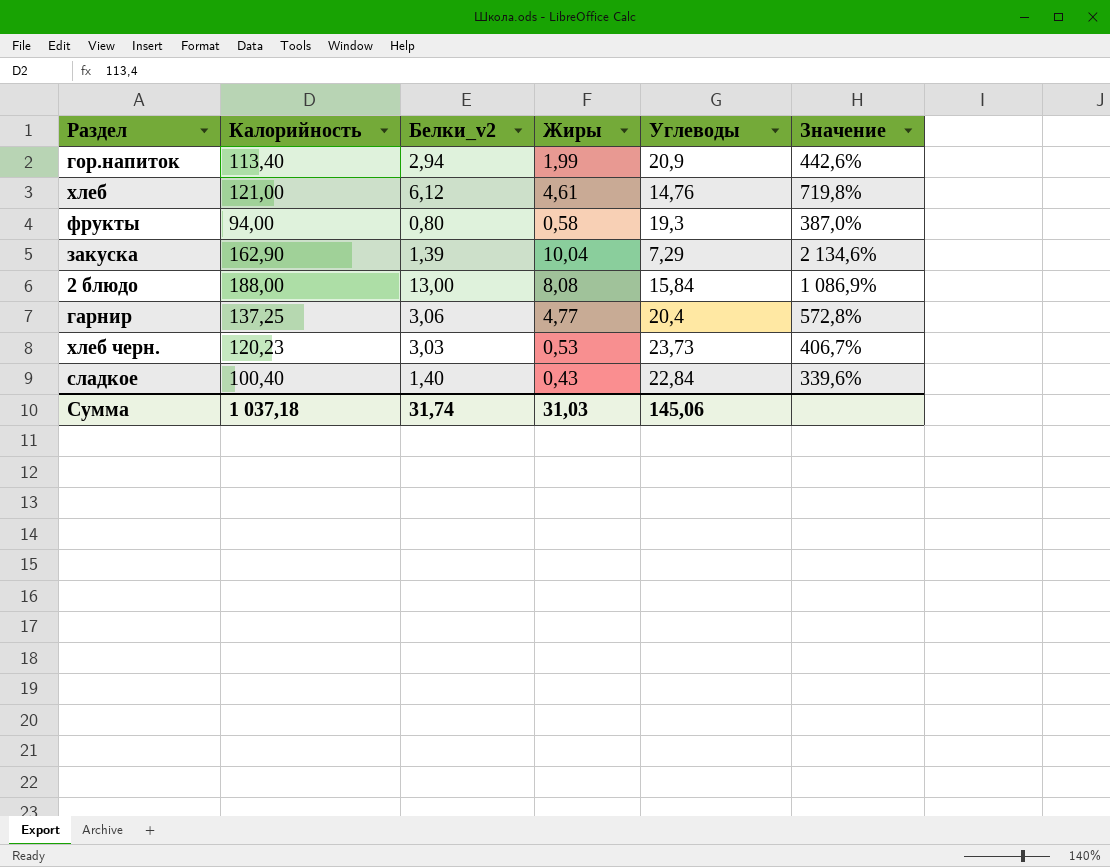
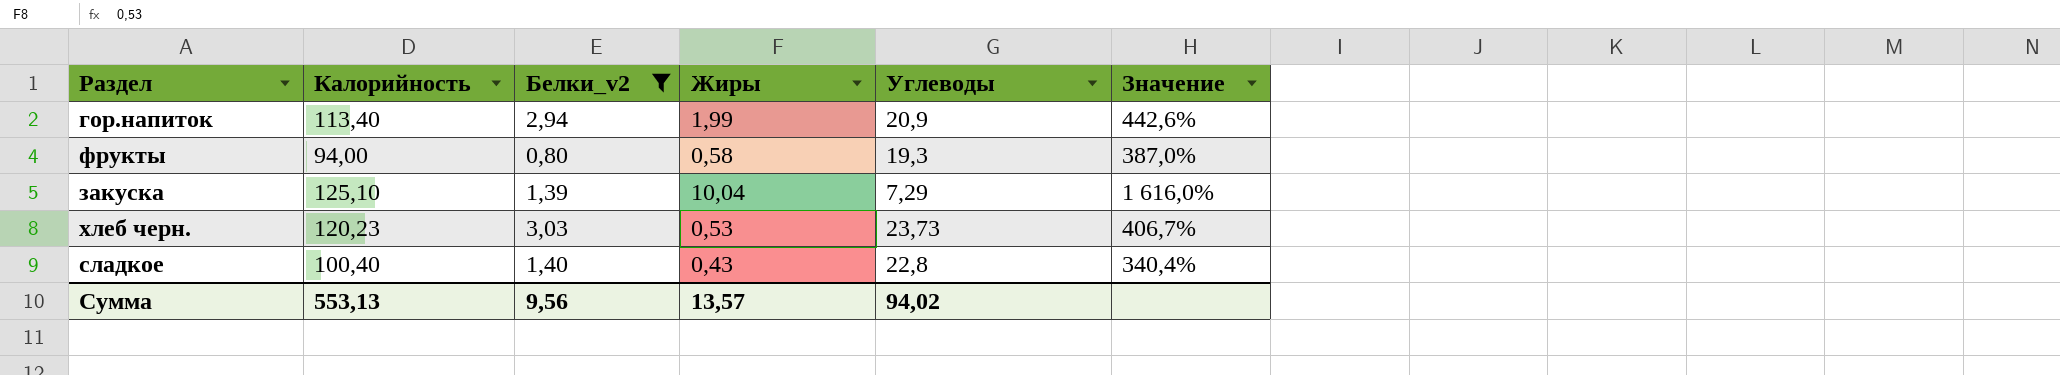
filter: none -> Белки_v2 <= 3,03
закуска | Калорийность: 162,90 -> 125,10
закуска | Значение: 2 134,6% -> 1 616,0%
сладкое | Углеводы: 22,84 -> 22,8
сладкое | Значение: 339,6% -> 340,4%
Сумма | Калорийность: 1 037,18 -> 553,13
Сумма | Белки_v2: 31,74 -> 9,56
Сумма | Жиры: 31,03 -> 13,57
Сумма | Углеводы: 145,06 -> 94,02

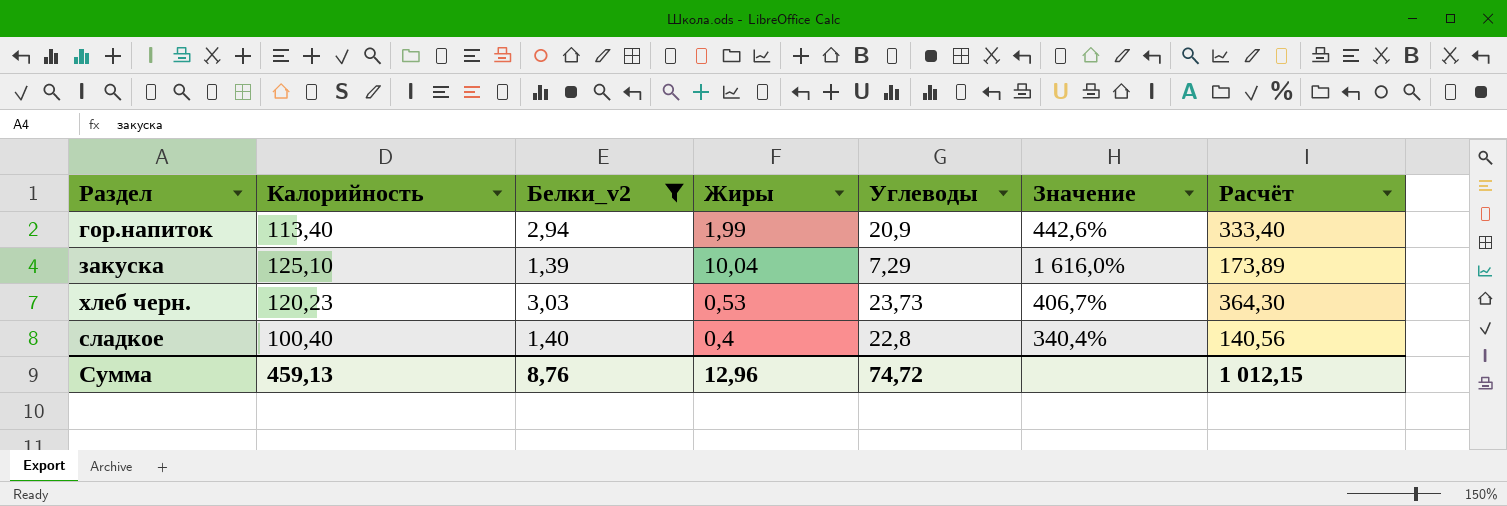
column Расчёт | formula: none -> [Калорийность] * [Белки_v2]
row фрукты: 94,00 | 0,80 | 0,58 | 19,3 | 387,0% -> none
сладкое | Жиры: 0,43 -> 0,4
Сумма | Калорийность: 553,13 -> 459,13
Сумма | Белки_v2: 9,56 -> 8,76
Сумма | Жиры: 13,57 -> 12,96
Сумма | Углеводы: 94,02 -> 74,72

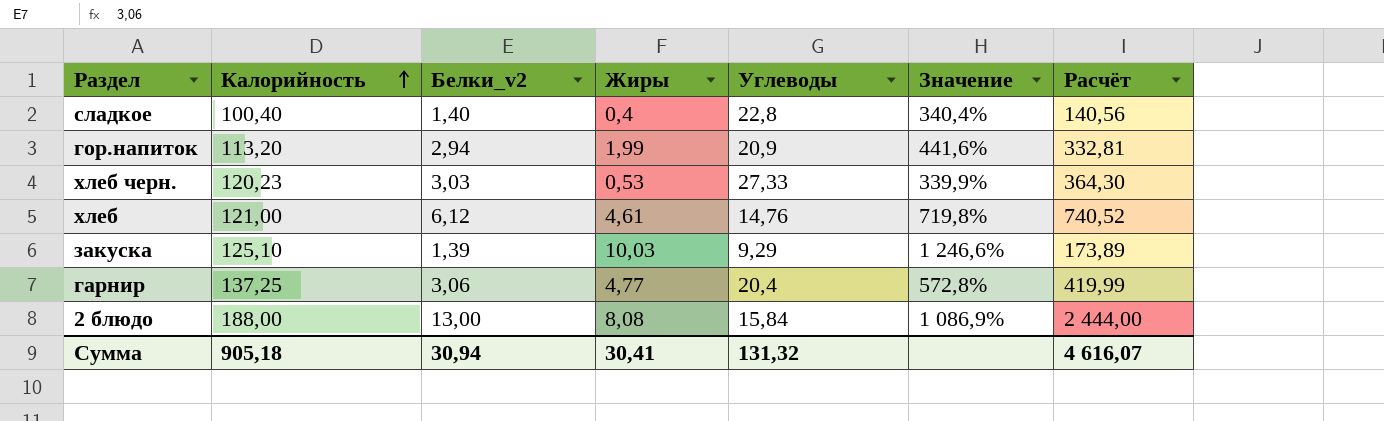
filter: Белки_v2 <= 3,03 -> none
row order: none -> Калорийность ascending
гор.напиток | Калорийность: 113,40 -> 113,20
гор.напиток | Значение: 442,6% -> 441,6%
гор.напиток | Расчёт: 333,40 -> 332,81
хлеб черн. | Углеводы: 23,73 -> 27,33
хлеб черн. | Значение: 406,7% -> 339,9%
закуска | Жиры: 10,04 -> 10,03
закуска | Углеводы: 7,29 -> 9,29
закуска | Значение: 1 616,0% -> 1 246,6%
Сумма | Калорийность: 459,13 -> 905,18
Сумма | Белки_v2: 8,76 -> 30,94
Сумма | Жиры: 12,96 -> 30,41
Сумма | Углеводы: 74,72 -> 131,32
Сумма | Расчёт: 1 012,15 -> 4 616,07

